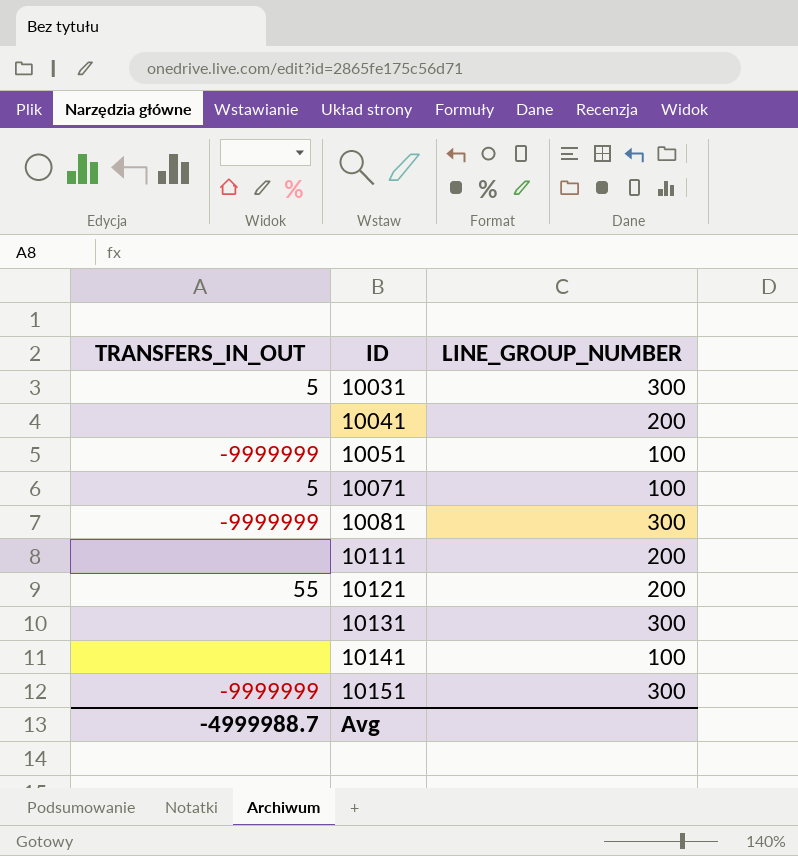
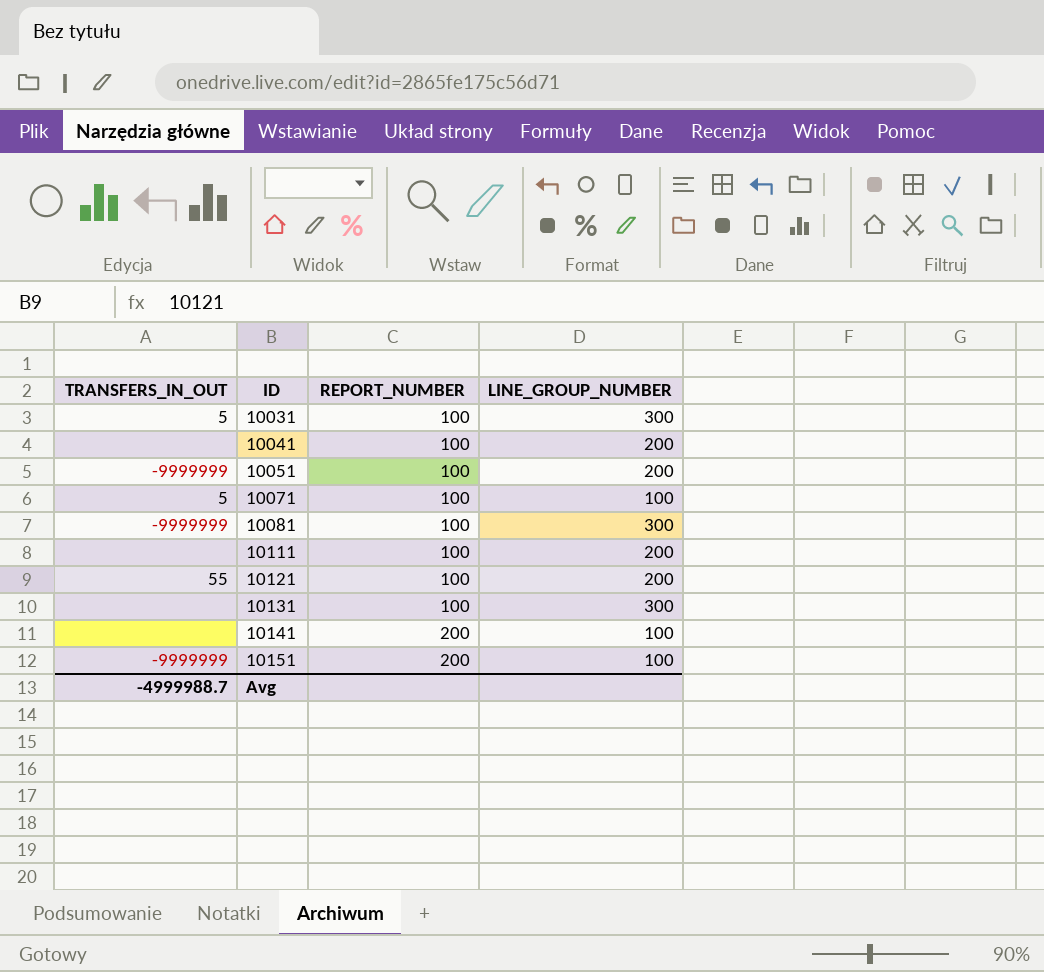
column REPORT_NUMBER | position: none -> 3
10051 | LINE_GROUP_NUMBER: 100 -> 200
10151 | LINE_GROUP_NUMBER: 300 -> 100

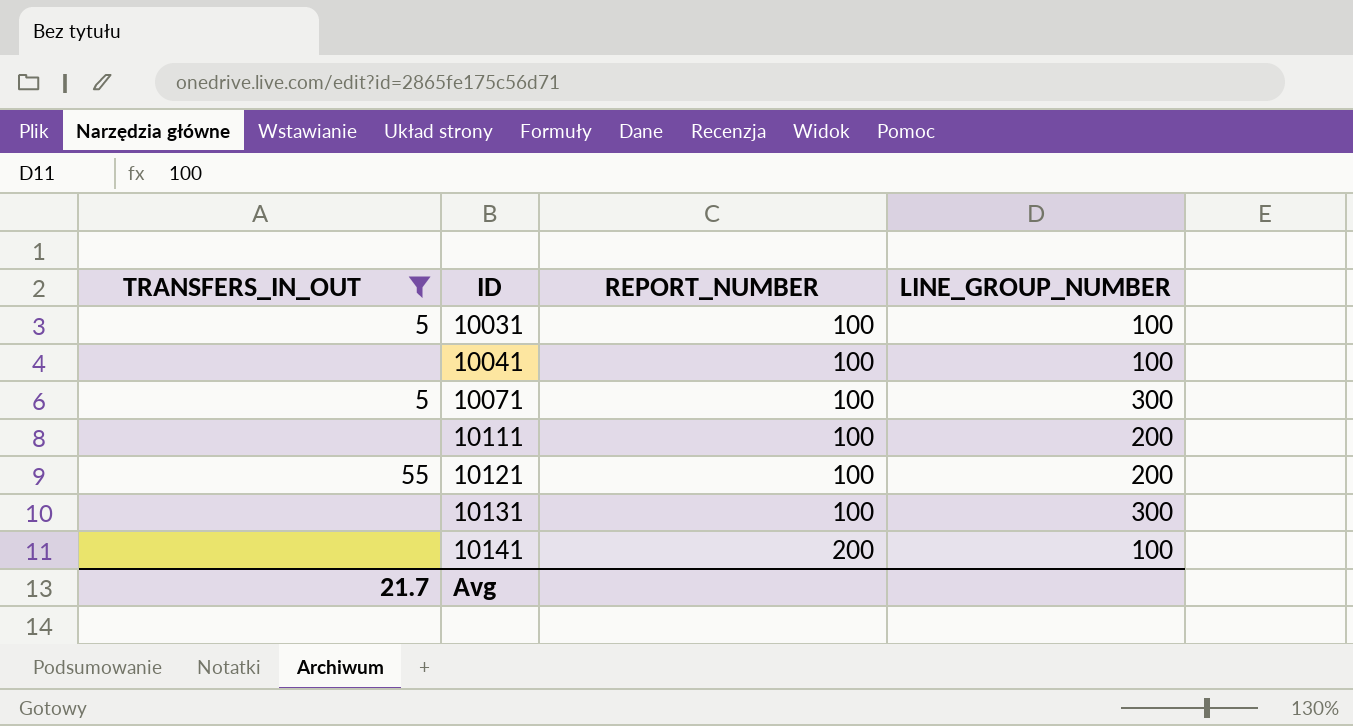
filter: none -> TRANSFERS_IN_OUT != -9999999
10031 | LINE_GROUP_NUMBER: 300 -> 100
10041 | LINE_GROUP_NUMBER: 200 -> 100
10071 | LINE_GROUP_NUMBER: 100 -> 300
Avg | TRANSFERS_IN_OUT: -4999988.7 -> 21.7

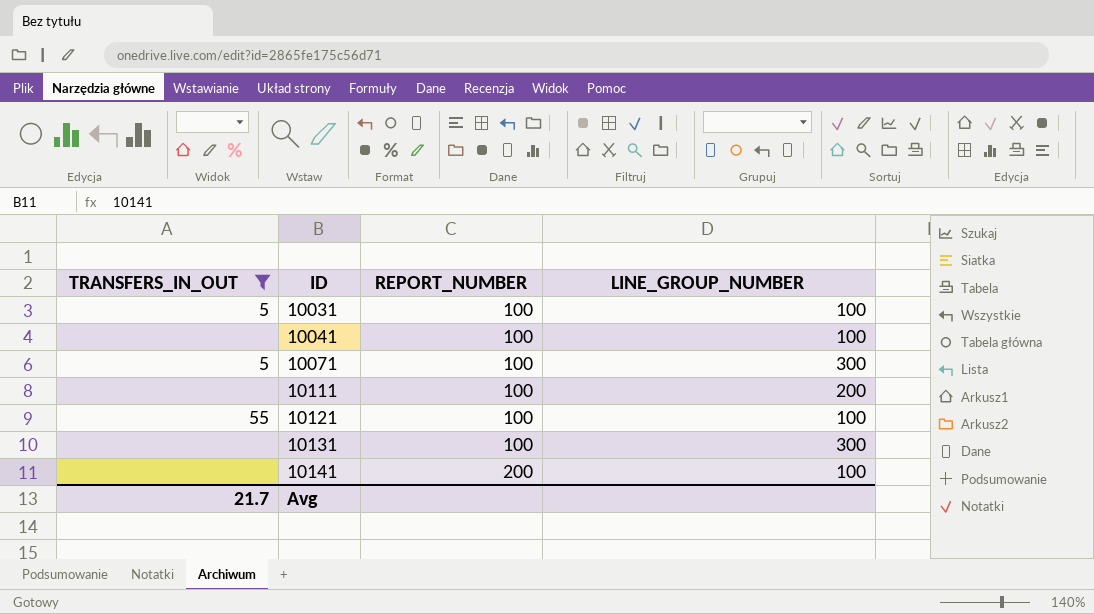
10121 | LINE_GROUP_NUMBER: 200 -> 100

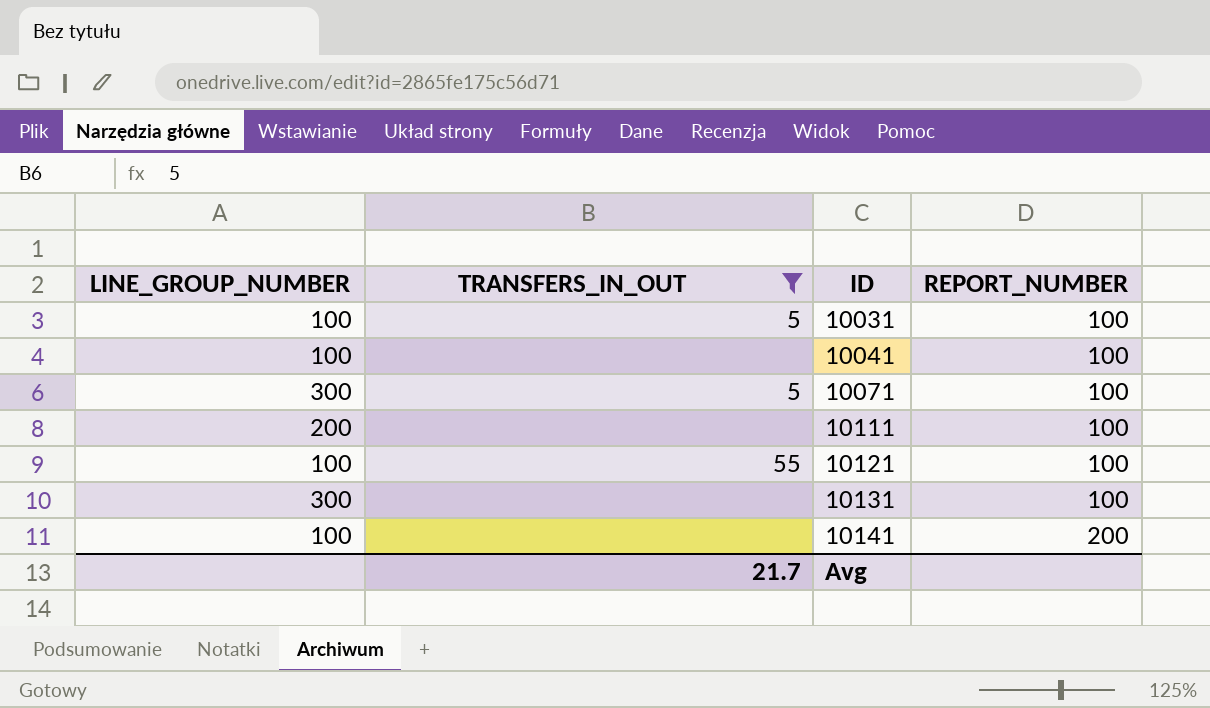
column LINE_GROUP_NUMBER | position: 4 -> 1

